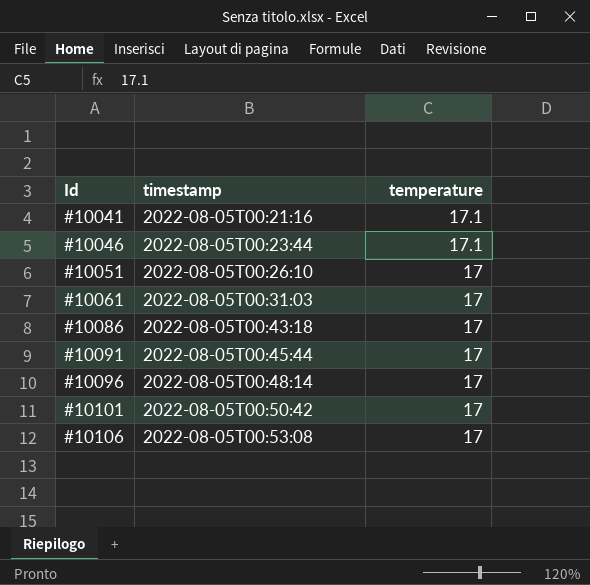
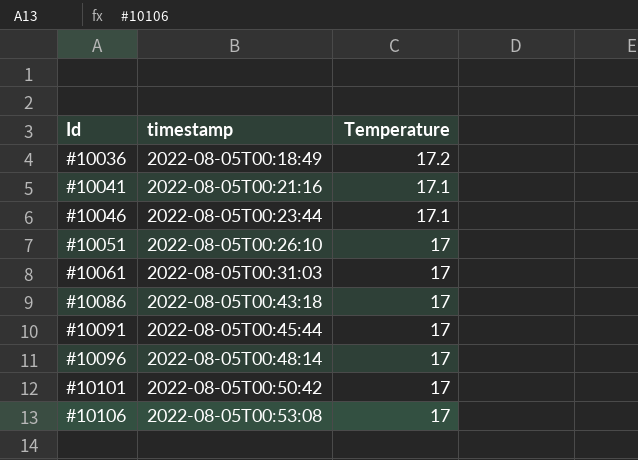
column name: temperature -> Temperature
row #10036: none -> 2022-08-05T00:18:49 | 17.2

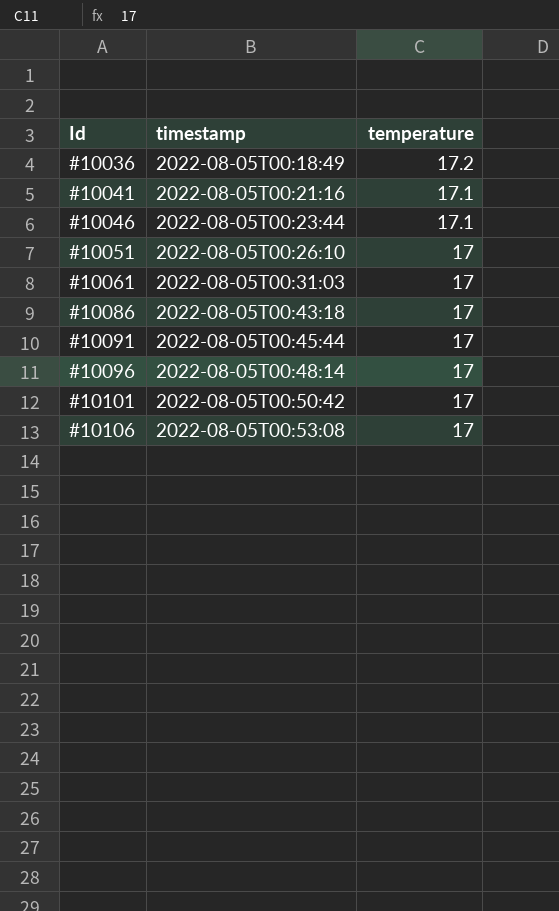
column name: Temperature -> temperature

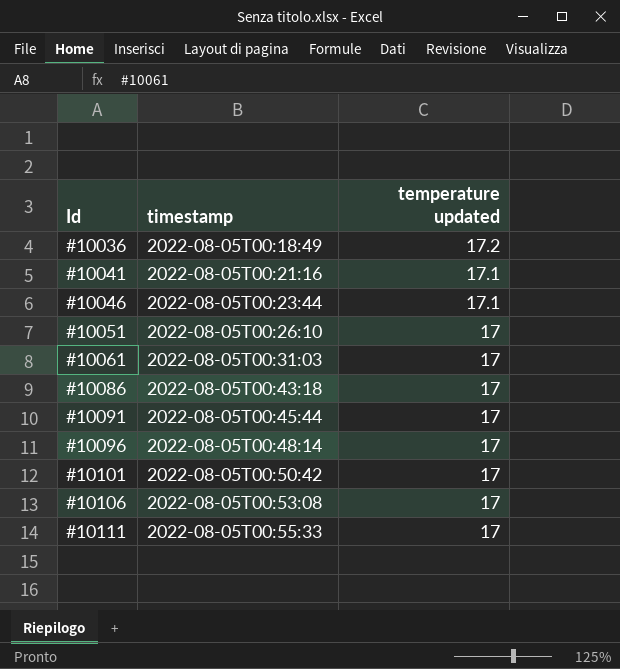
column name: temperature -> temperature updated
row #10111: none -> 2022-08-05T00:55:33 | 17

